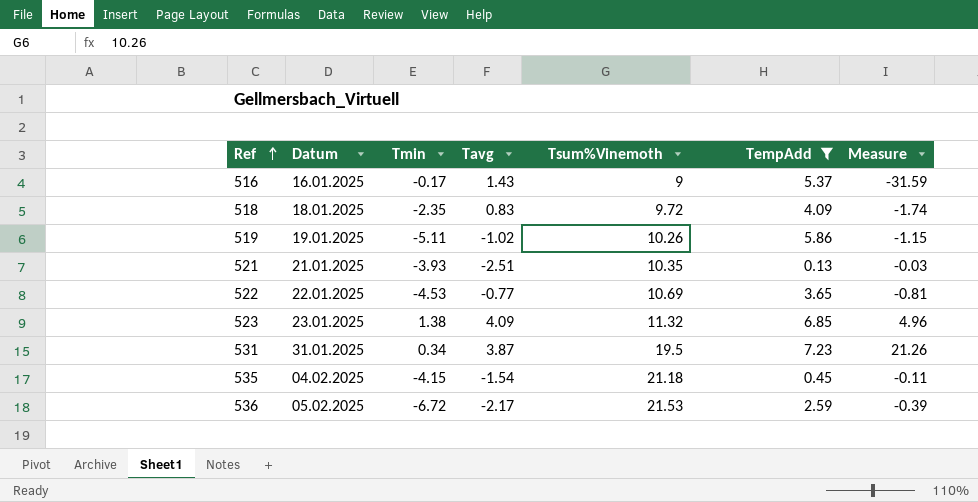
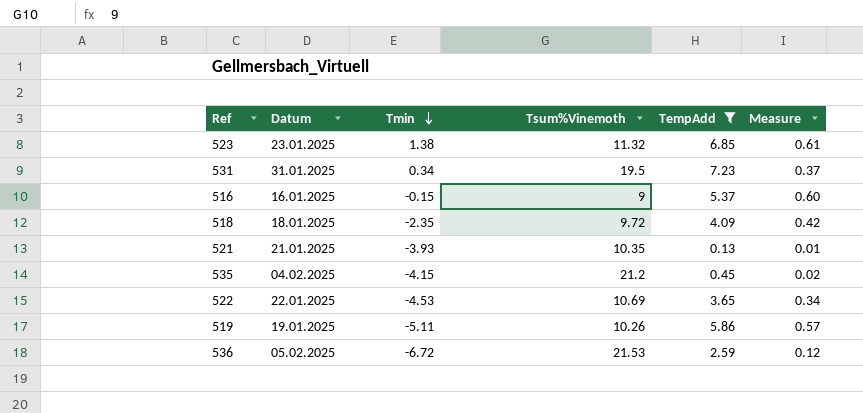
row order: Ref ascending -> Tmin descending
column Tavg | position: 4 -> none
column Measure | formula: [TempAdd] / [Tmin] -> [TempAdd] / [Tsum%Vinemoth]
516 | Tmin: -0.17 -> -0.15
535 | Tsum%Vinemoth: 21.18 -> 21.2

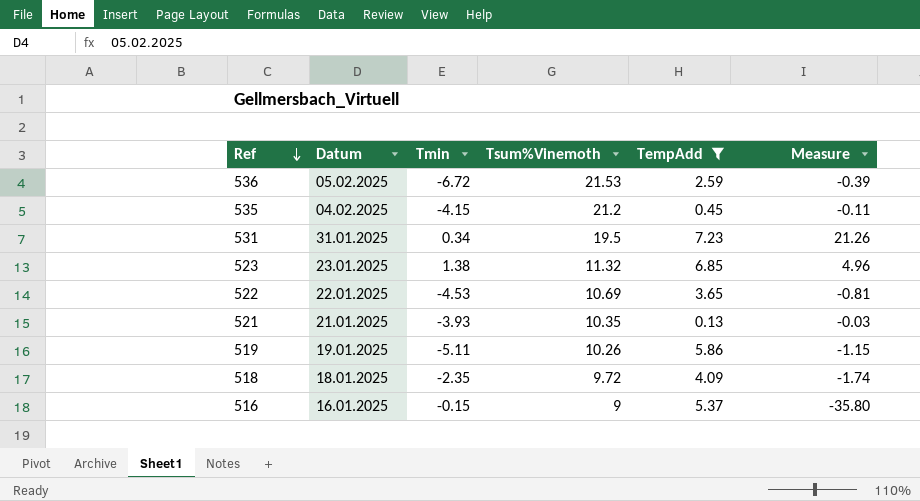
row order: Tmin descending -> Ref descending
column Measure | formula: [TempAdd] / [Tsum%Vinemoth] -> [TempAdd] / [Tmin]

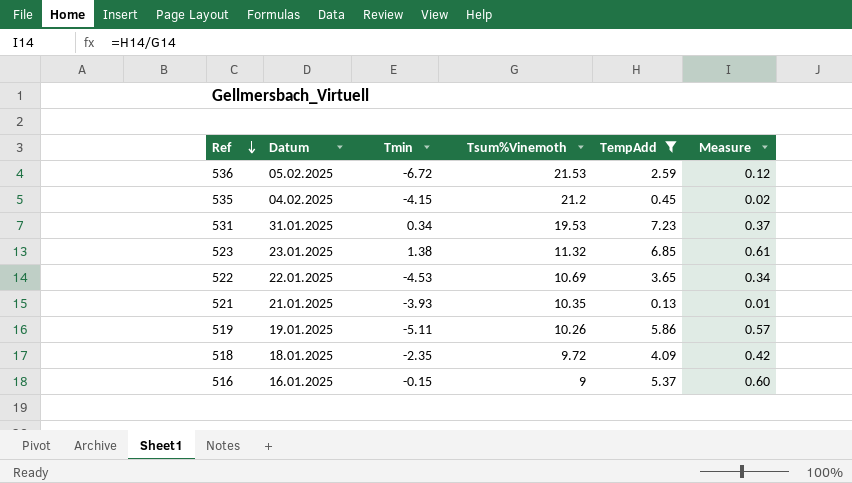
column Measure | formula: [TempAdd] / [Tmin] -> [TempAdd] / [Tsum%Vinemoth]
531 | Tsum%Vinemoth: 19.5 -> 19.53

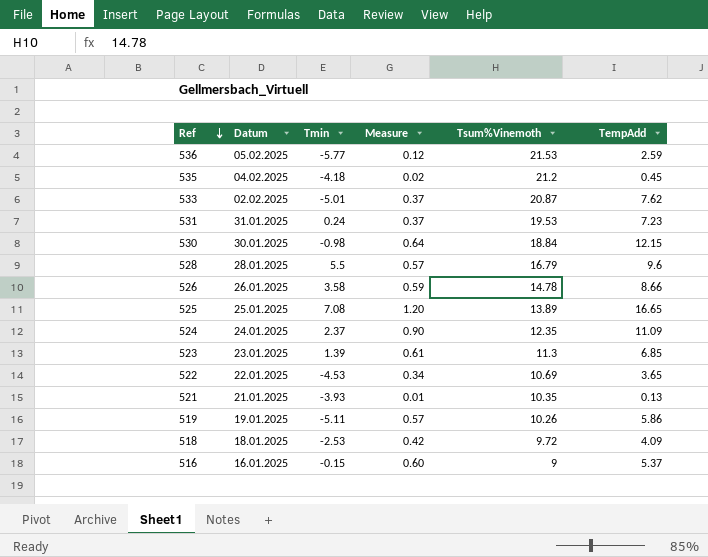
filter: TempAdd <= 7.23 -> none
column Measure | position: 6 -> 4
536 | Tmin: -6.72 -> -5.77
535 | Tmin: -4.15 -> -4.18
531 | Tmin: 0.34 -> 0.24
523 | Tmin: 1.38 -> 1.39
523 | Tsum%Vinemoth: 11.32 -> 11.3
518 | Tmin: -2.35 -> -2.53

